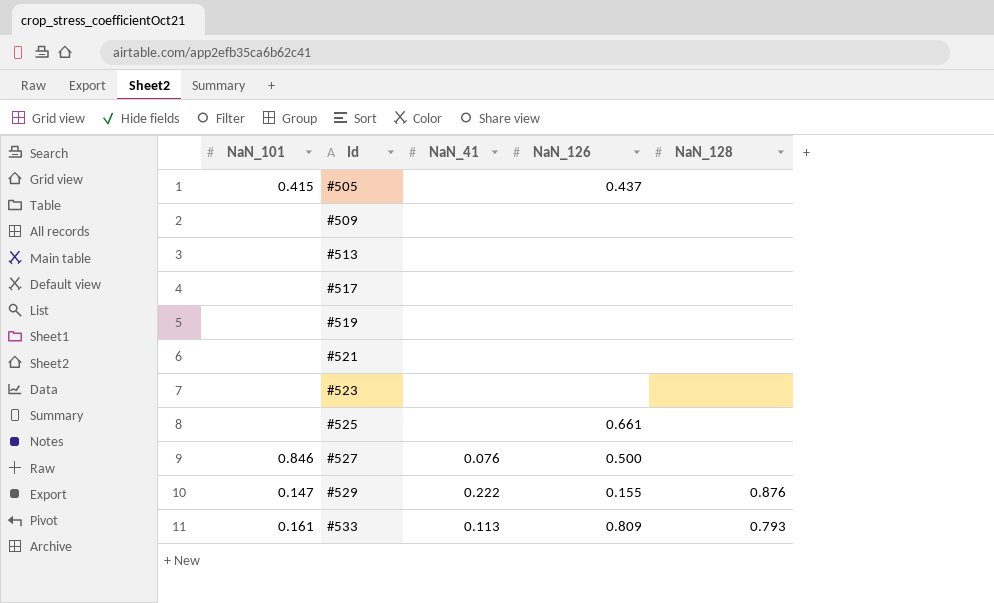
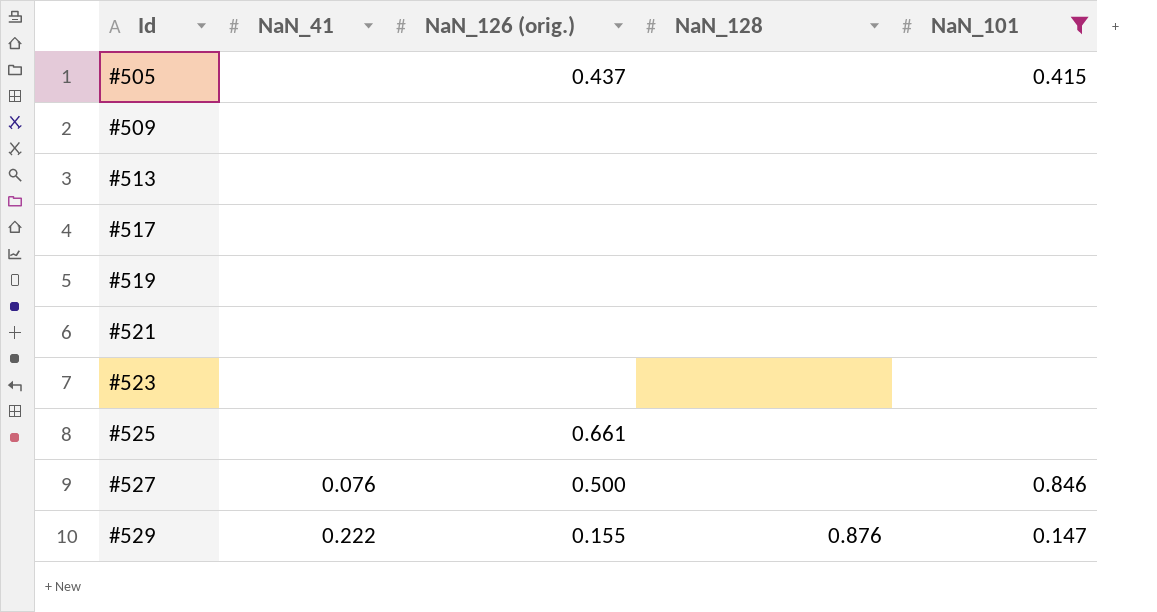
filter: none -> NaN_101 != 0.161
column name: NaN_126 -> NaN_126 (orig.)
column NaN_101 | position: 1 -> 5

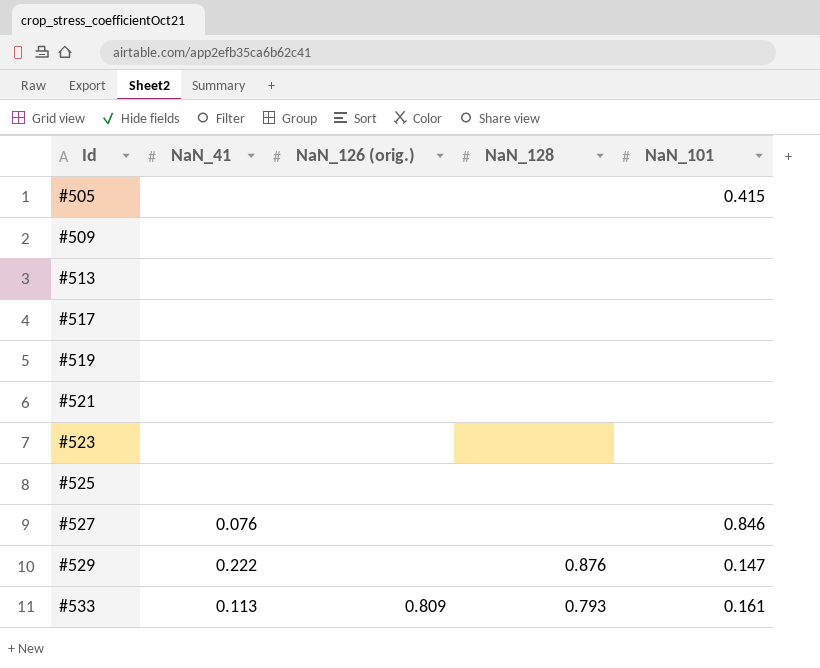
filter: NaN_101 != 0.161 -> none
#505 | NaN_126 (orig.): 0.437 -> none
#525 | NaN_126 (orig.): 0.661 -> none
#527 | NaN_126 (orig.): 0.500 -> none
#529 | NaN_126 (orig.): 0.155 -> none

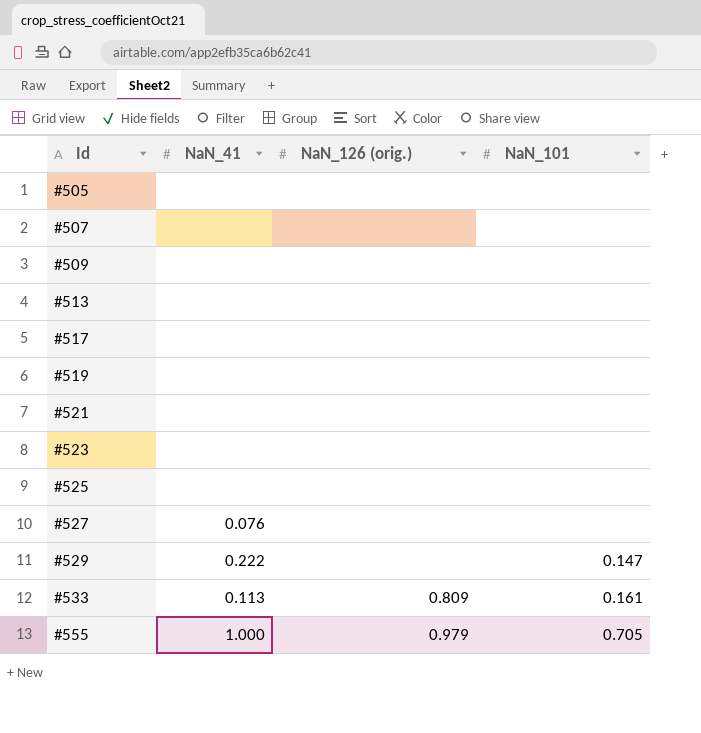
column NaN_128 | position: 4 -> none
#505 | NaN_101: 0.415 -> none
row #507: none -> none | none | none
#527 | NaN_101: 0.846 -> none
row #555: none -> 1.000 | 0.979 | 0.705

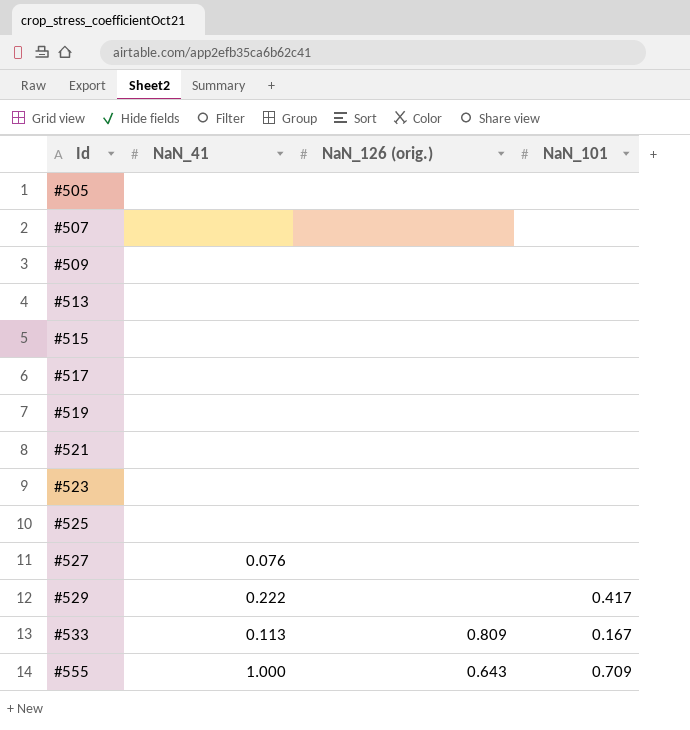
row #515: none -> none | none | none
#529 | NaN_101: 0.147 -> 0.417
#533 | NaN_101: 0.161 -> 0.167
#555 | NaN_126 (orig.): 0.979 -> 0.643
#555 | NaN_101: 0.705 -> 0.709

